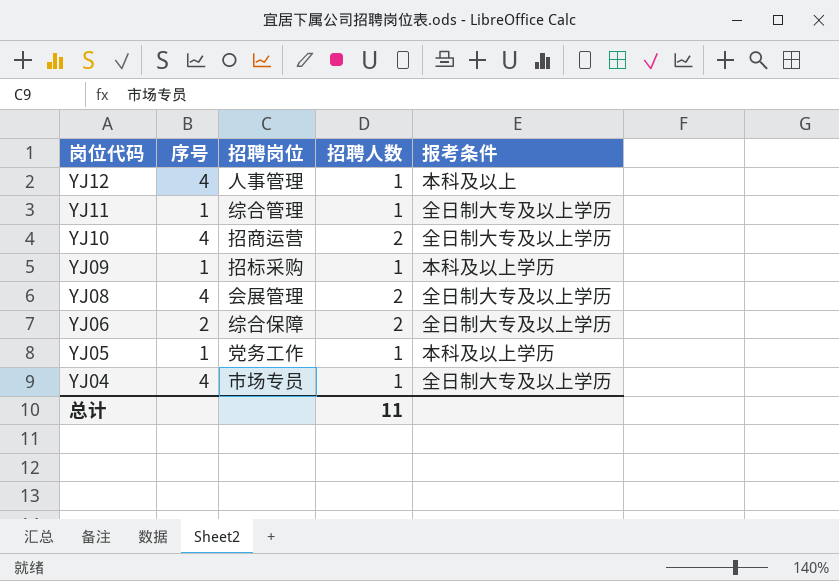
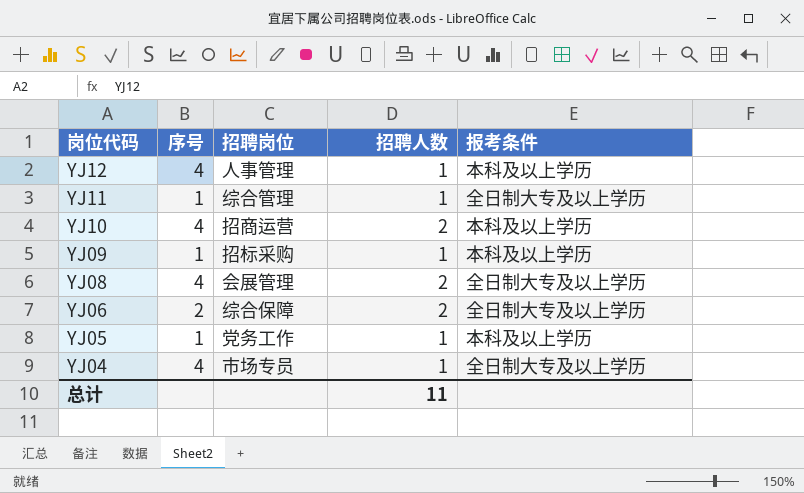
YJ12 | 报考条件: 本科及以上 -> 本科及以上学历
YJ10 | 报考条件: 全日制大专及以上学历 -> 本科及以上学历

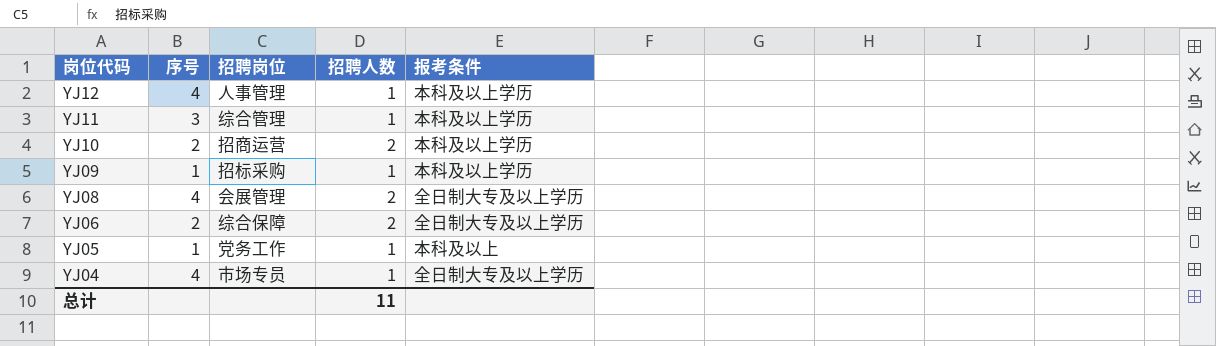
YJ11 | 序号: 1 -> 3
YJ11 | 报考条件: 全日制大专及以上学历 -> 本科及以上学历
YJ10 | 序号: 4 -> 2
YJ05 | 报考条件: 本科及以上学历 -> 本科及以上

